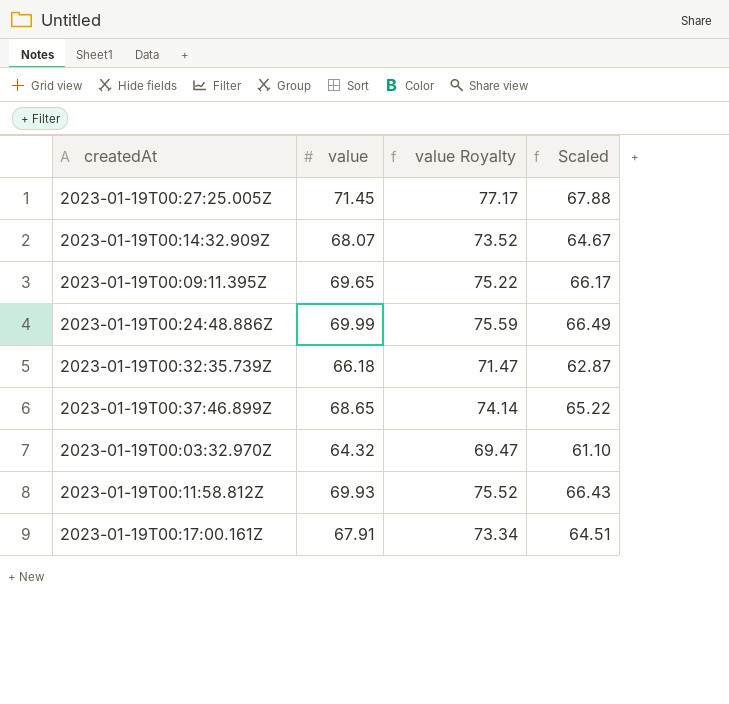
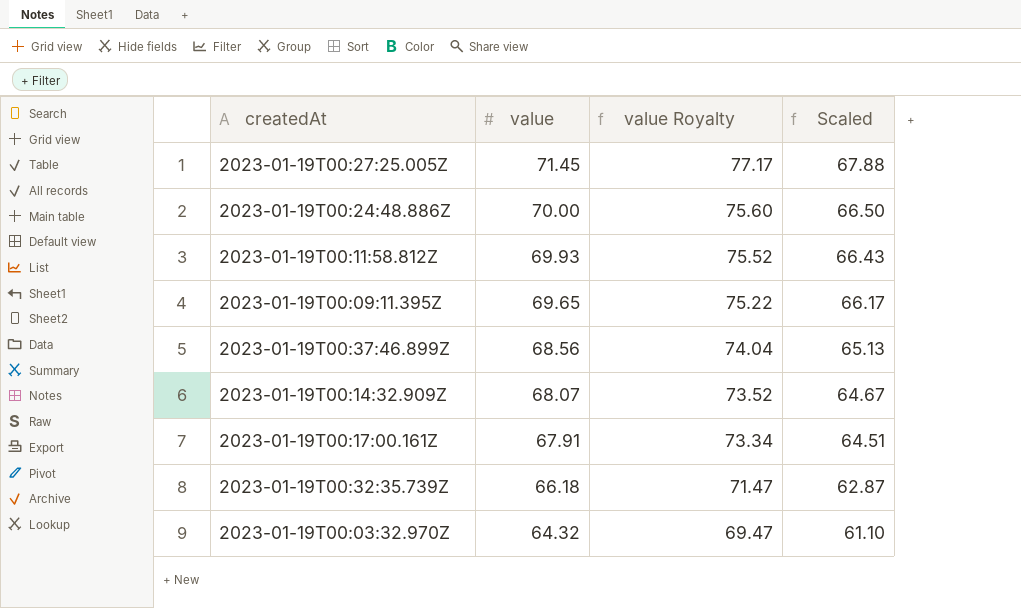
row order: none -> value descending
2023-01-19T00:24:48.886Z | value: 69.99 -> 70.00
2023-01-19T00:24:48.886Z | value Royalty: 75.59 -> 75.60
2023-01-19T00:24:48.886Z | Scaled: 66.49 -> 66.50
2023-01-19T00:37:46.899Z | value: 68.65 -> 68.56
2023-01-19T00:37:46.899Z | value Royalty: 74.14 -> 74.04
2023-01-19T00:37:46.899Z | Scaled: 65.22 -> 65.13

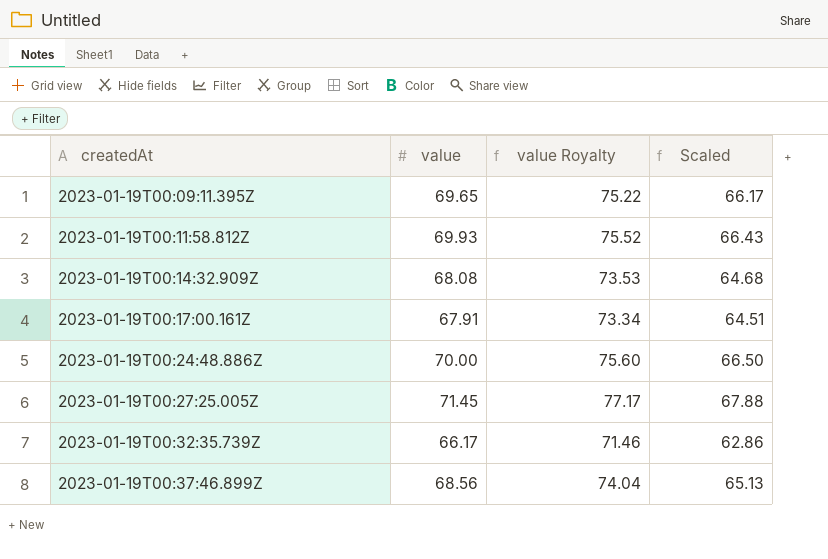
row order: value descending -> createdAt ascending
row 2023-01-19T00:03:32.970Z: 64.32 | 69.47 | 61.10 -> none
2023-01-19T00:14:32.909Z | value: 68.07 -> 68.08
2023-01-19T00:14:32.909Z | value Royalty: 73.52 -> 73.53
2023-01-19T00:14:32.909Z | Scaled: 64.67 -> 64.68
2023-01-19T00:32:35.739Z | value: 66.18 -> 66.17
2023-01-19T00:32:35.739Z | value Royalty: 71.47 -> 71.46
2023-01-19T00:32:35.739Z | Scaled: 62.87 -> 62.86

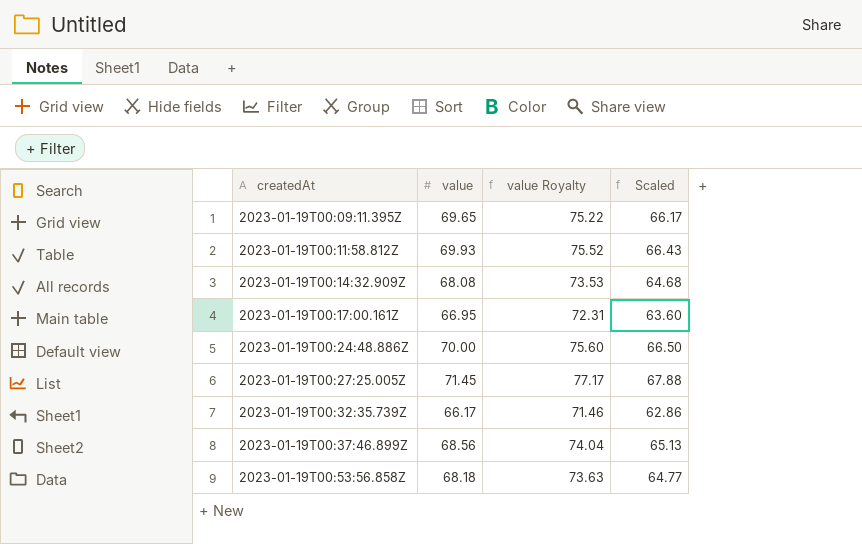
2023-01-19T00:17:00.161Z | value: 67.91 -> 66.95
2023-01-19T00:17:00.161Z | value Royalty: 73.34 -> 72.31
2023-01-19T00:17:00.161Z | Scaled: 64.51 -> 63.60
row 2023-01-19T00:53:56.858Z: none -> 68.18 | 73.63 | 64.77

